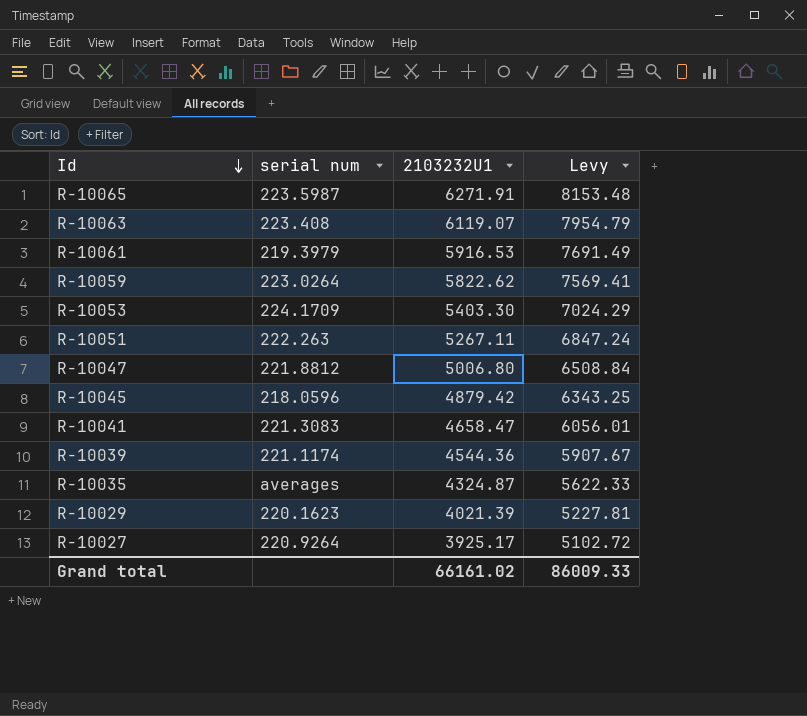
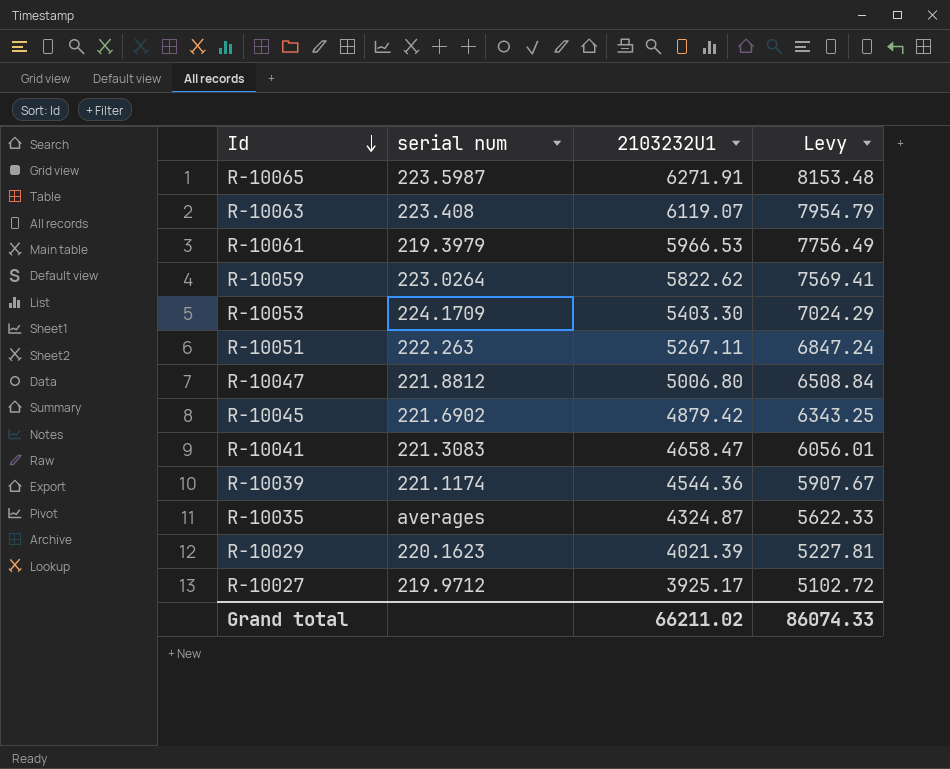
R-10061 | 2103232U1: 5916.53 -> 5966.53
R-10061 | Levy: 7691.49 -> 7756.49
R-10045 | serial num: 218.0596 -> 221.6902
R-10027 | serial num: 220.9264 -> 219.9712
Grand total | 2103232U1: 66161.02 -> 66211.02
Grand total | Levy: 86009.33 -> 86074.33

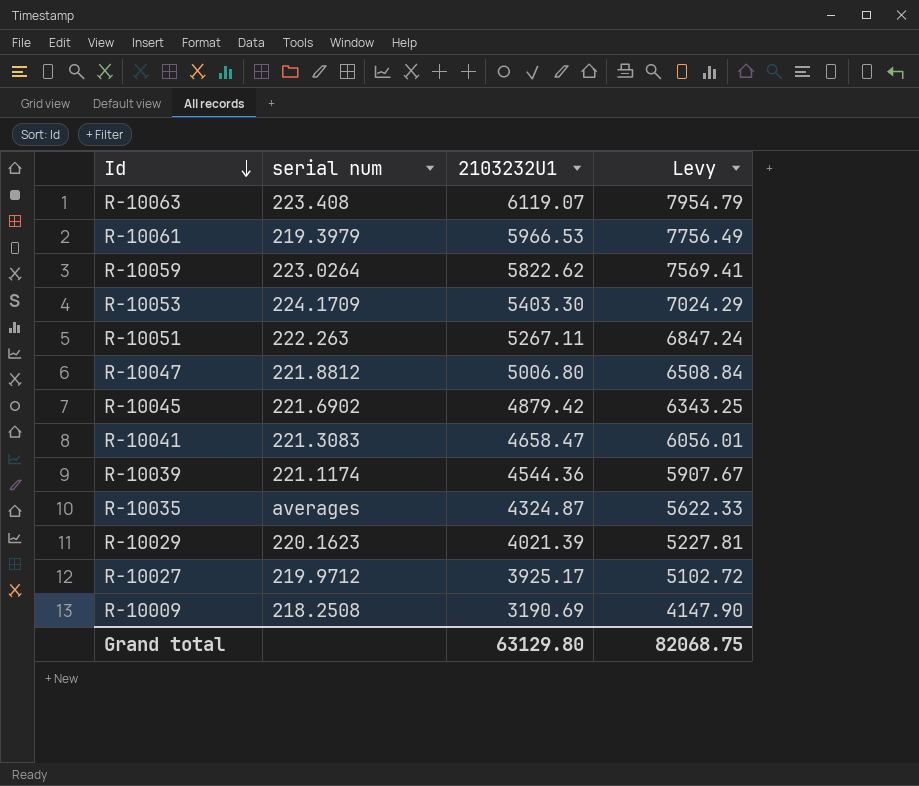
row R-10065: 223.5987 | 6271.91 | 8153.48 -> none
row R-10009: none -> 218.2508 | 3190.69 | 4147.90
Grand total | 2103232U1: 66211.02 -> 63129.80
Grand total | Levy: 86074.33 -> 82068.75

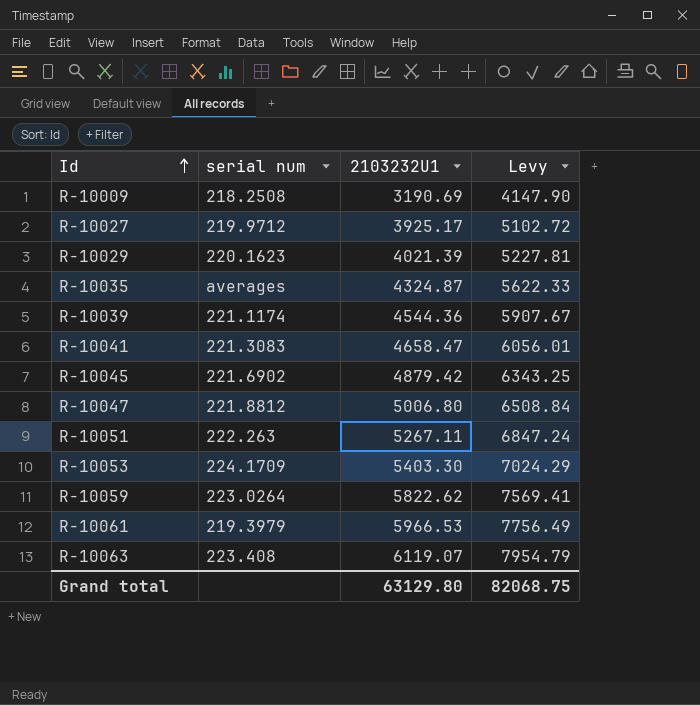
row order: Id descending -> Id ascending

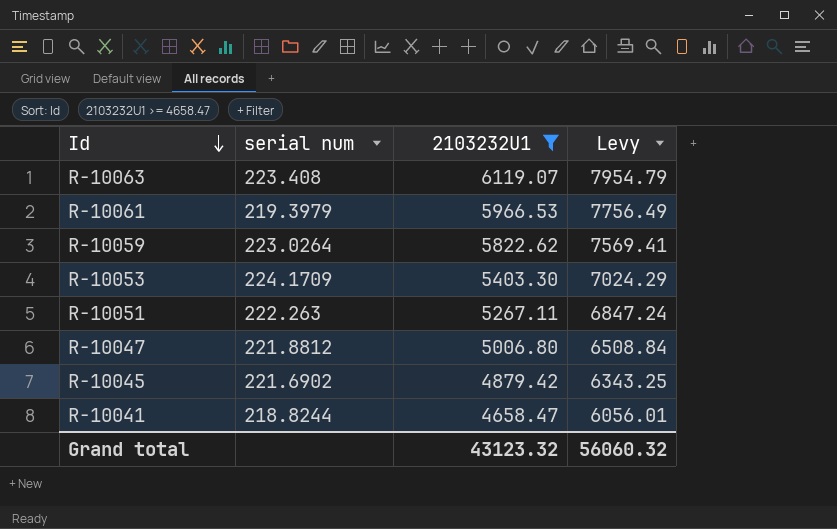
filter: none -> 2103232U1 >= 4658.47
row order: Id ascending -> Id descending
R-10041 | serial num: 221.3083 -> 218.8244
Grand total | 2103232U1: 63129.80 -> 43123.32
Grand total | Levy: 82068.75 -> 56060.32

